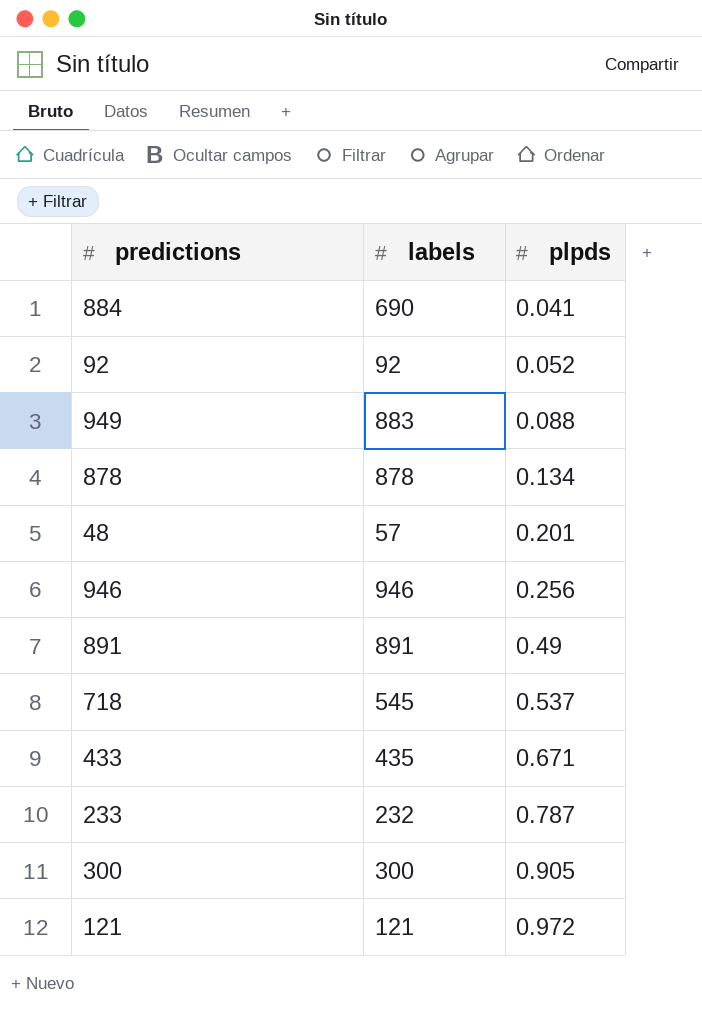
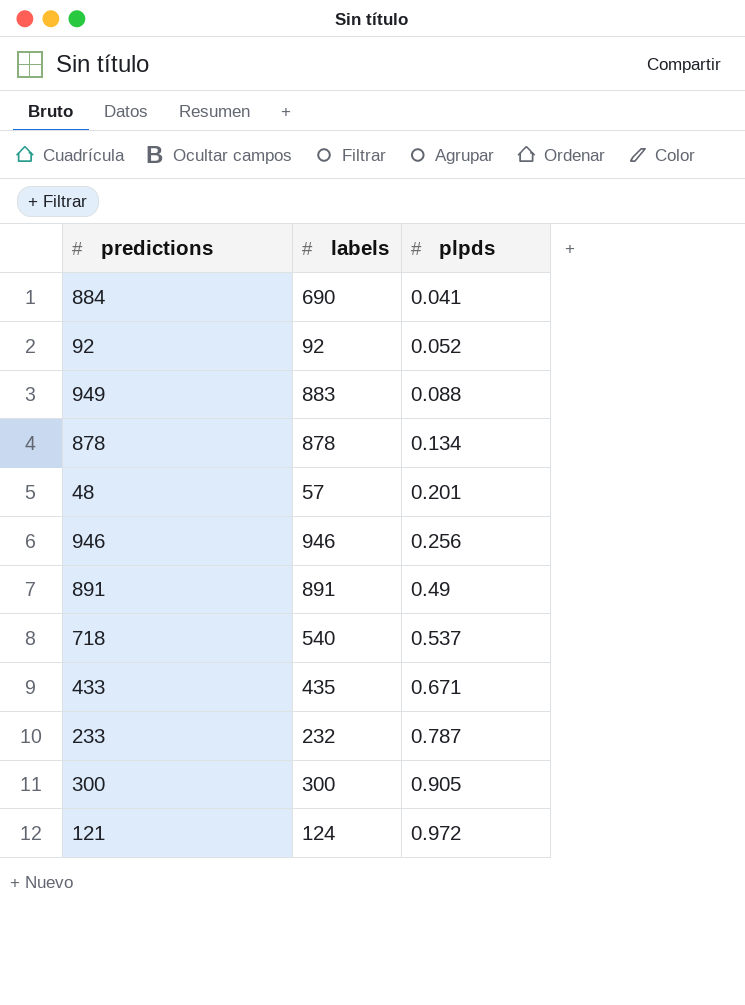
718 | labels: 545 -> 540
121 | labels: 121 -> 124

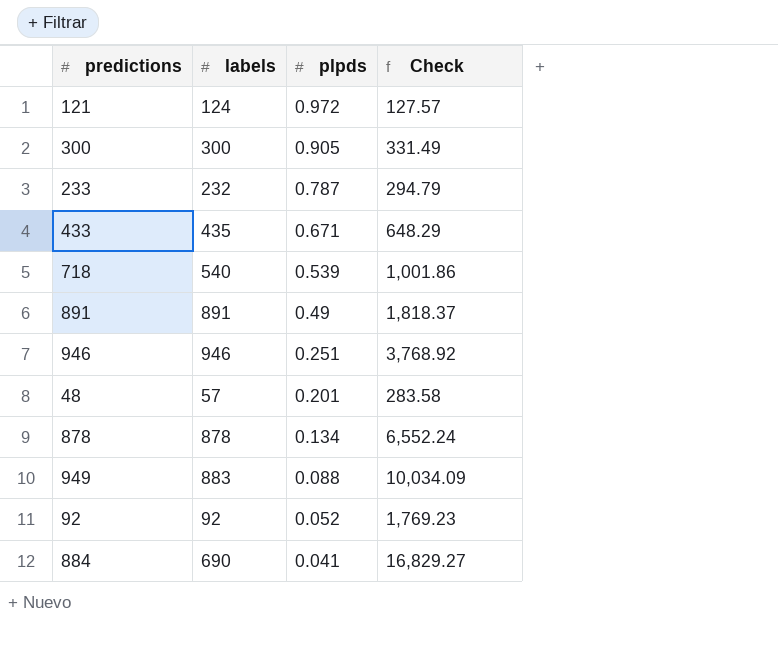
row order: plpds ascending -> plpds descending
column Check | formula: none -> [labels] / [plpds]
718 | plpds: 0.537 -> 0.539
946 | plpds: 0.256 -> 0.251

